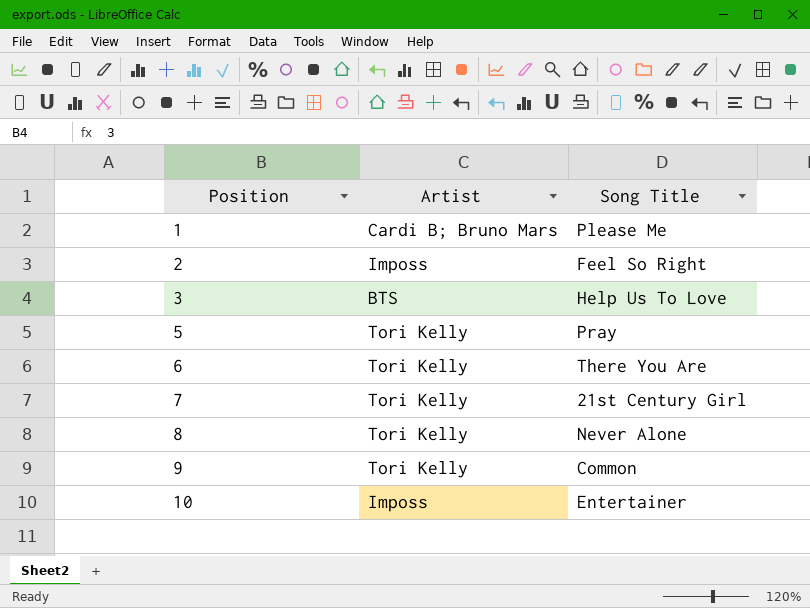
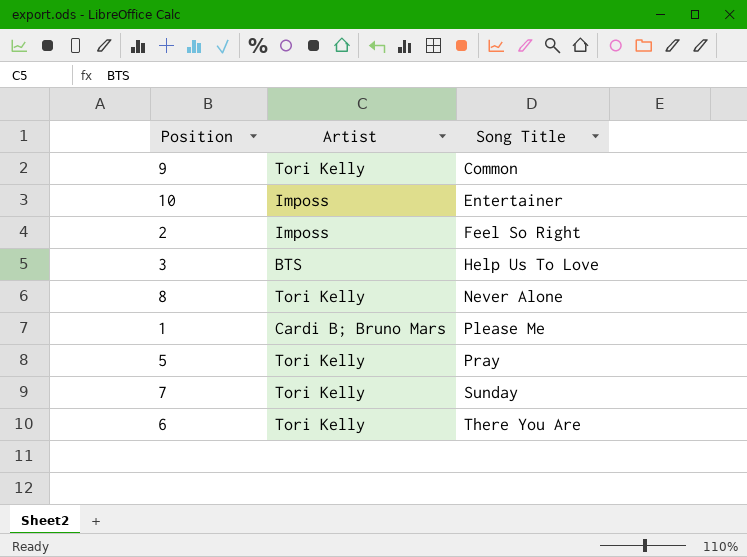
row order: Position ascending -> Song Title ascending
7 | Song Title: 21st Century Girl -> Sunday

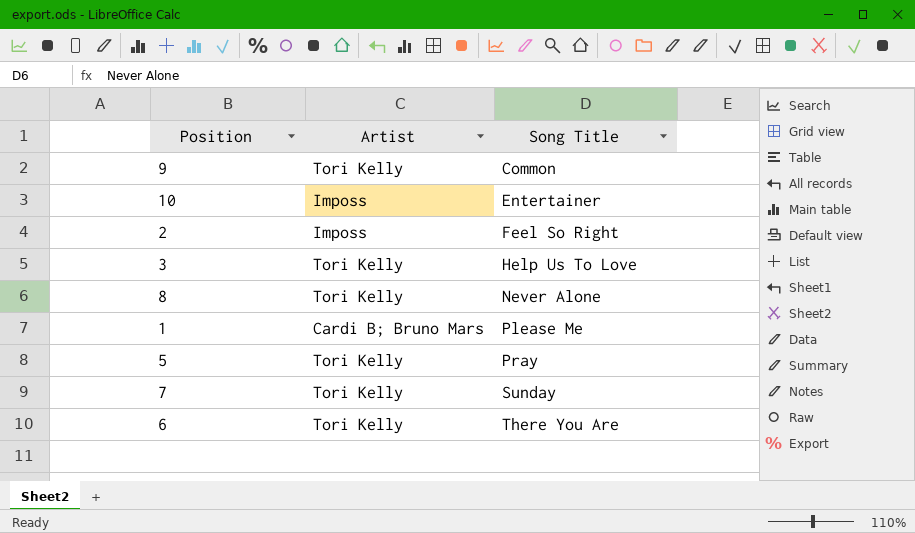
3 | Artist: BTS -> Tori Kelly

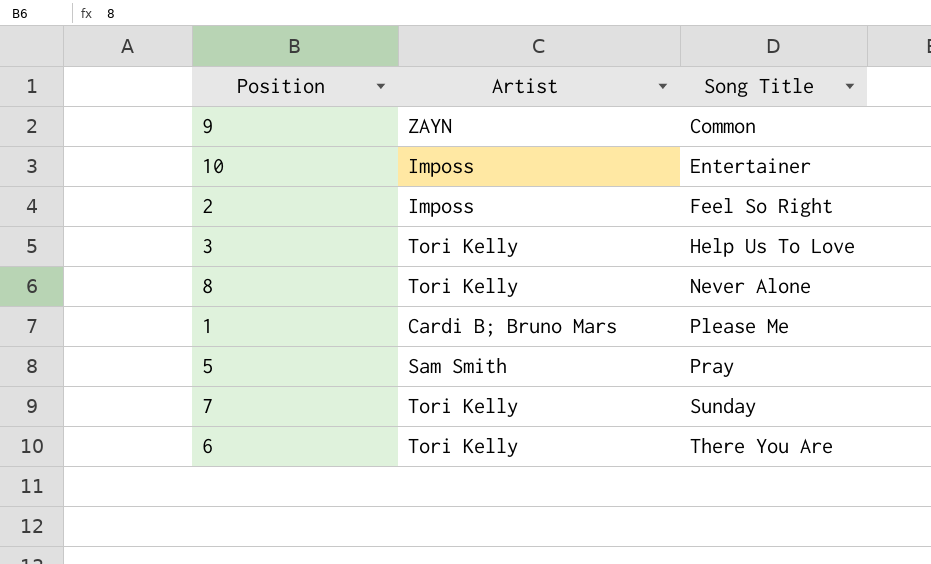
9 | Artist: Tori Kelly -> ZAYN
5 | Artist: Tori Kelly -> Sam Smith

